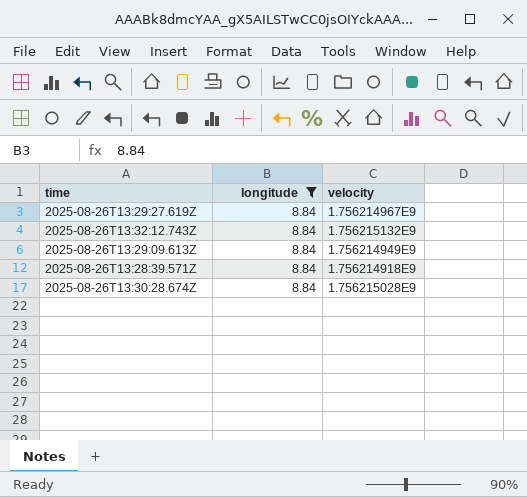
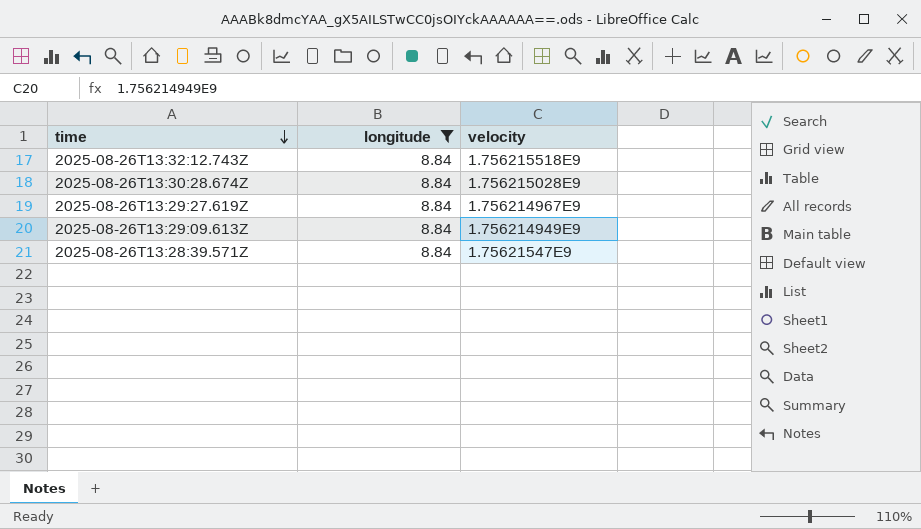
row order: none -> time descending
2025-08-26T13:32:12.743Z | velocity: 1.756215132E9 -> 1.756215518E9
2025-08-26T13:28:39.571Z | velocity: 1.756214918E9 -> 1.75621547E9

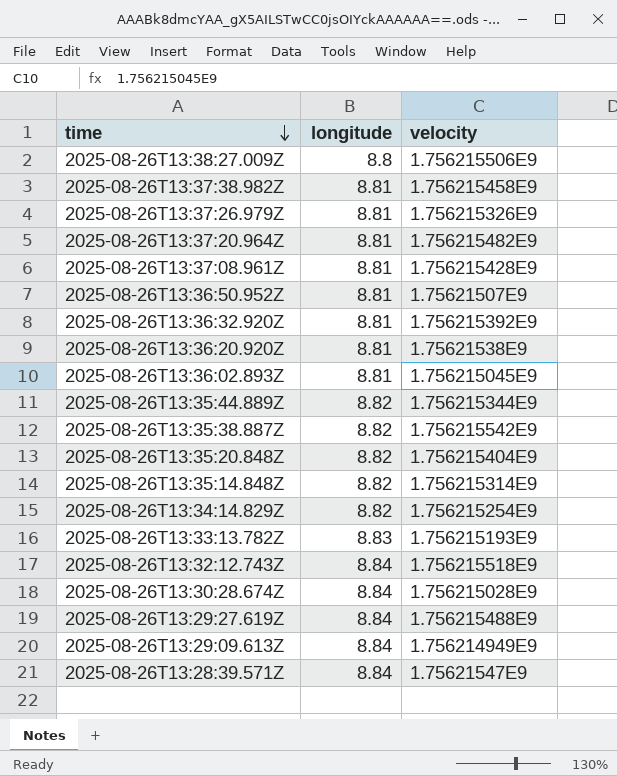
filter: longitude = 8.84 -> none
2025-08-26T13:29:27.619Z | velocity: 1.756214967E9 -> 1.756215488E9

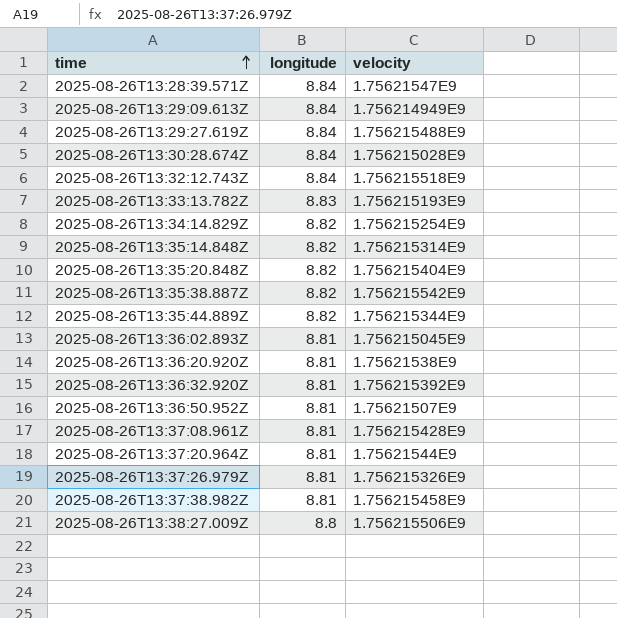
row order: time descending -> time ascending
2025-08-26T13:37:20.964Z | velocity: 1.756215482E9 -> 1.75621544E9

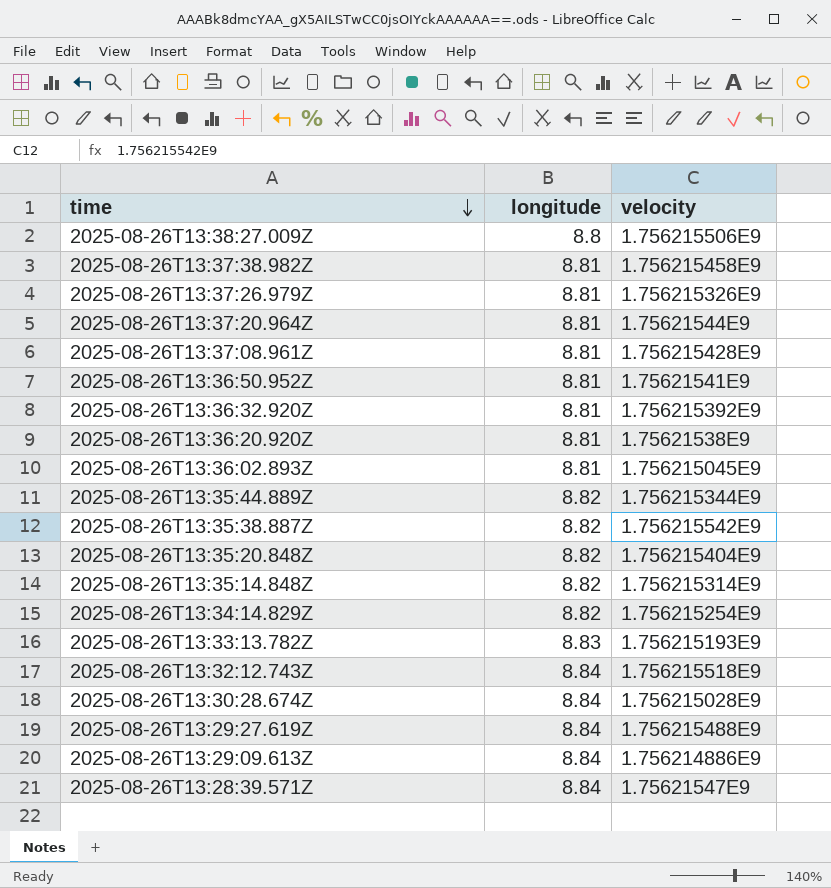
row order: time ascending -> time descending
2025-08-26T13:36:50.952Z | velocity: 1.75621507E9 -> 1.75621541E9
2025-08-26T13:29:09.613Z | velocity: 1.756214949E9 -> 1.756214886E9

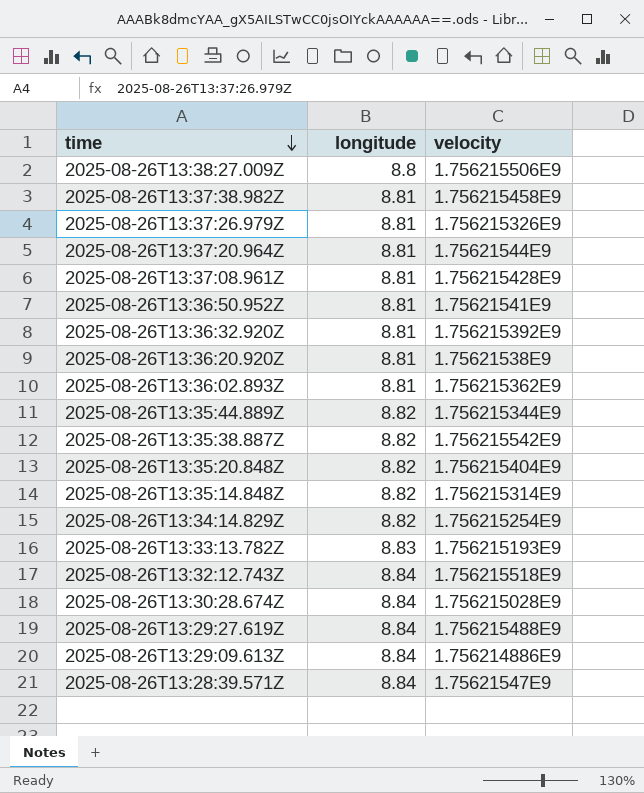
2025-08-26T13:36:02.893Z | velocity: 1.756215045E9 -> 1.756215362E9

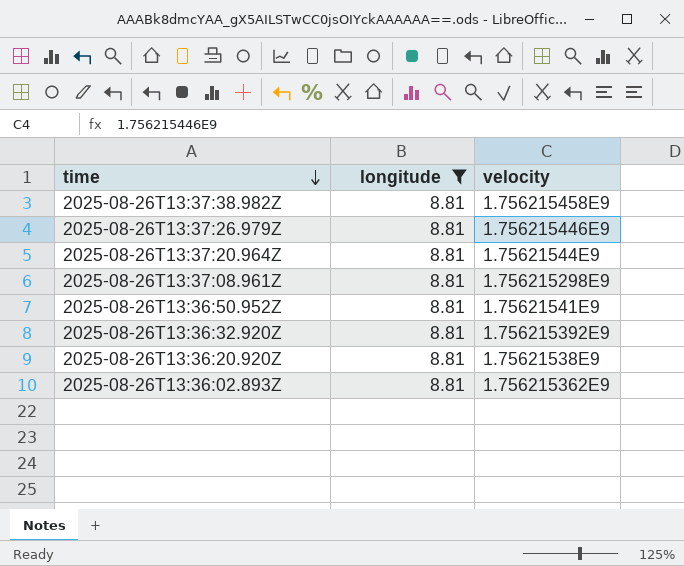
filter: none -> longitude = 8.81
2025-08-26T13:37:26.979Z | velocity: 1.756215326E9 -> 1.756215446E9
2025-08-26T13:37:08.961Z | velocity: 1.756215428E9 -> 1.756215298E9

